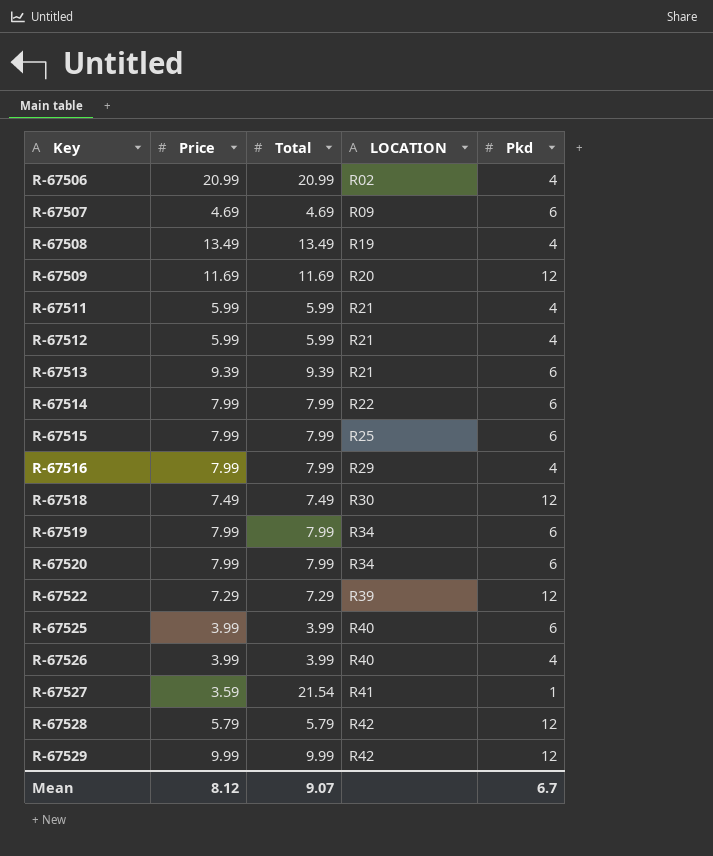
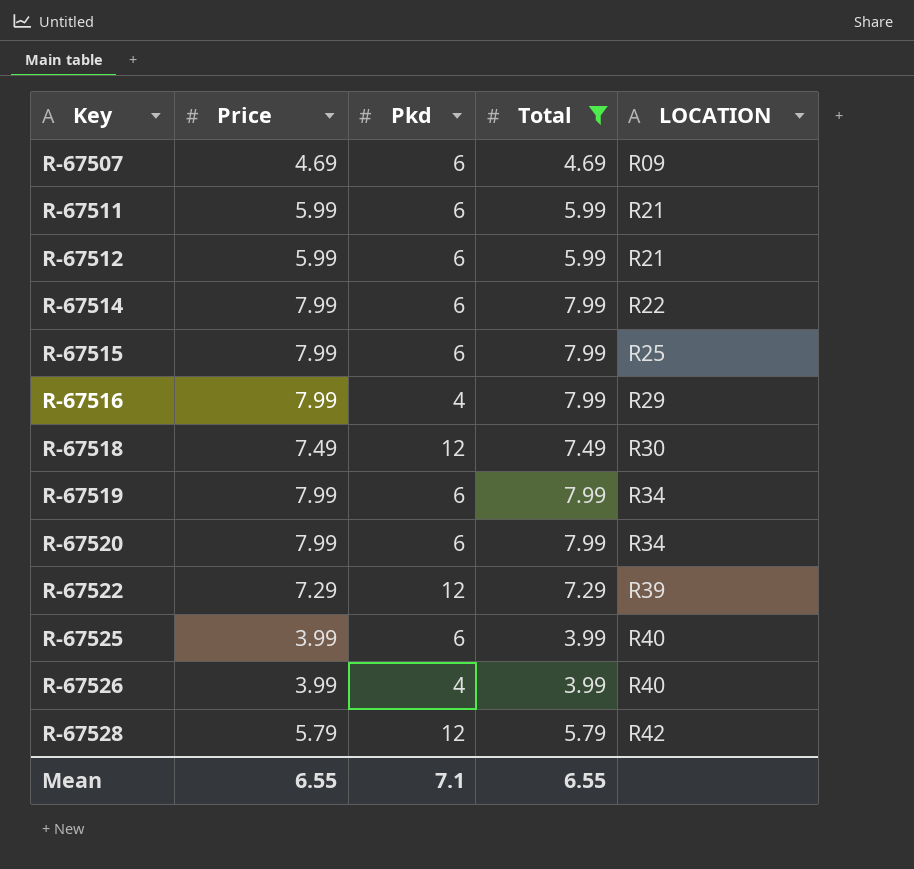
filter: none -> Total <= 7.99
column Pkd | position: 5 -> 3
R-67511 | Pkd: 4 -> 6
R-67512 | Pkd: 4 -> 6
Mean | Price: 8.12 -> 6.55
Mean | Pkd: 6.7 -> 7.1
Mean | Total: 9.07 -> 6.55

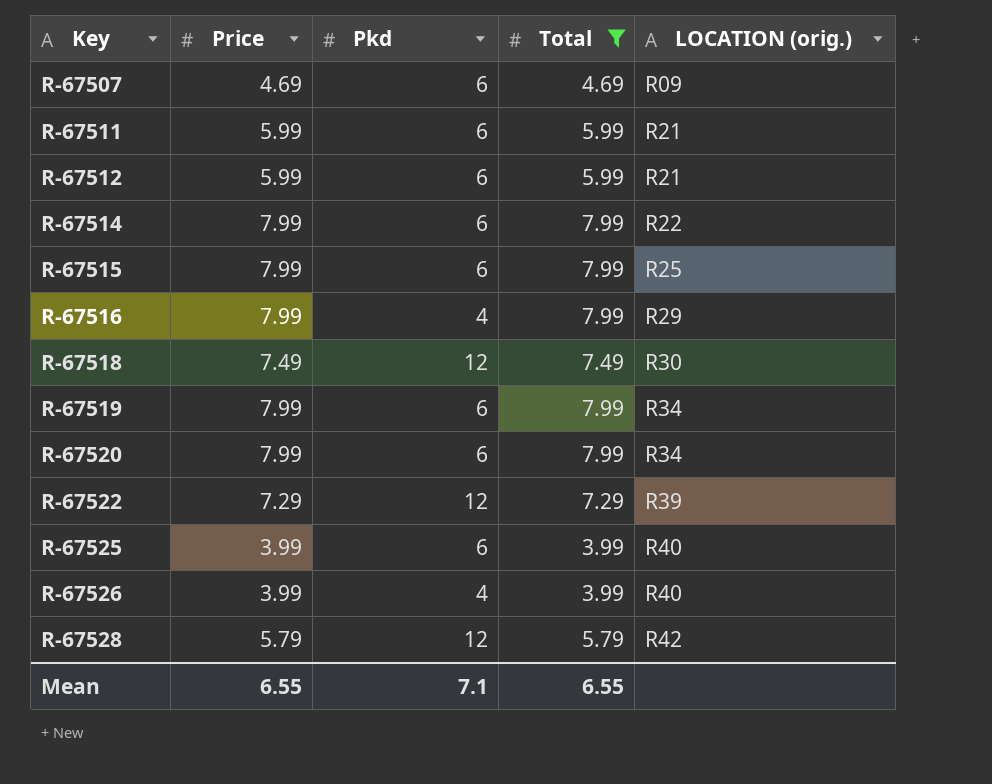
column name: LOCATION -> LOCATION (orig.)

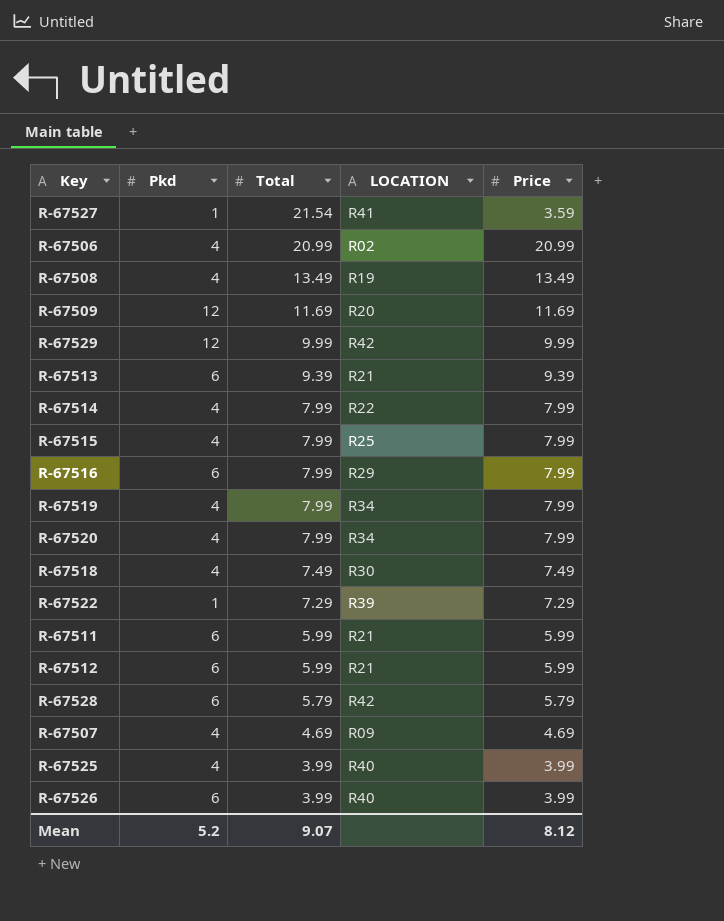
filter: Total <= 7.99 -> none
row order: Key ascending -> Total descending
column name: LOCATION (orig.) -> LOCATION
column Price | position: 2 -> 5
R-67514 | Pkd: 6 -> 4
R-67515 | Pkd: 6 -> 4
R-67516 | Pkd: 4 -> 6
R-67519 | Pkd: 6 -> 4
R-67520 | Pkd: 6 -> 4
R-67518 | Pkd: 12 -> 4
R-67522 | Pkd: 12 -> 1
R-67528 | Pkd: 12 -> 6
R-67507 | Pkd: 6 -> 4
R-67525 | Pkd: 6 -> 4
R-67526 | Pkd: 4 -> 6
Mean | Pkd: 7.1 -> 5.2
Mean | Total: 6.55 -> 9.07
Mean | Price: 6.55 -> 8.12

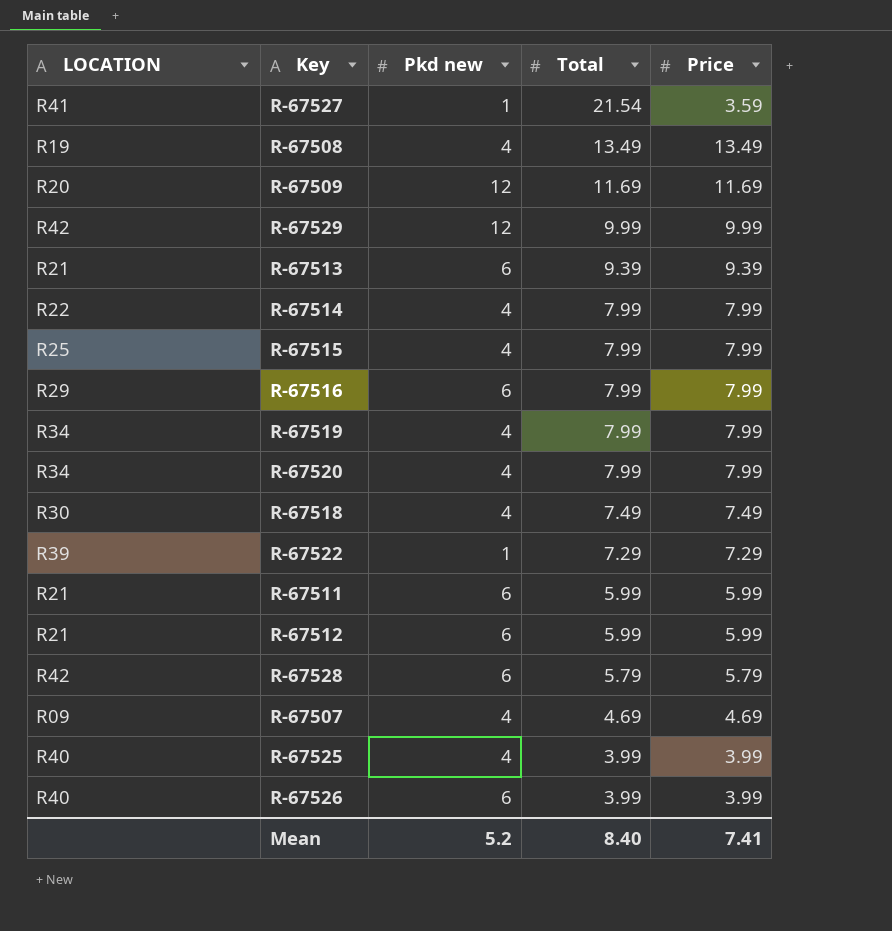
column LOCATION | position: 4 -> 1
column name: Pkd -> Pkd new
row R-67506: 4 | 20.99 | R02 | 20.99 -> none
Mean | Total: 9.07 -> 8.40
Mean | Price: 8.12 -> 7.41

